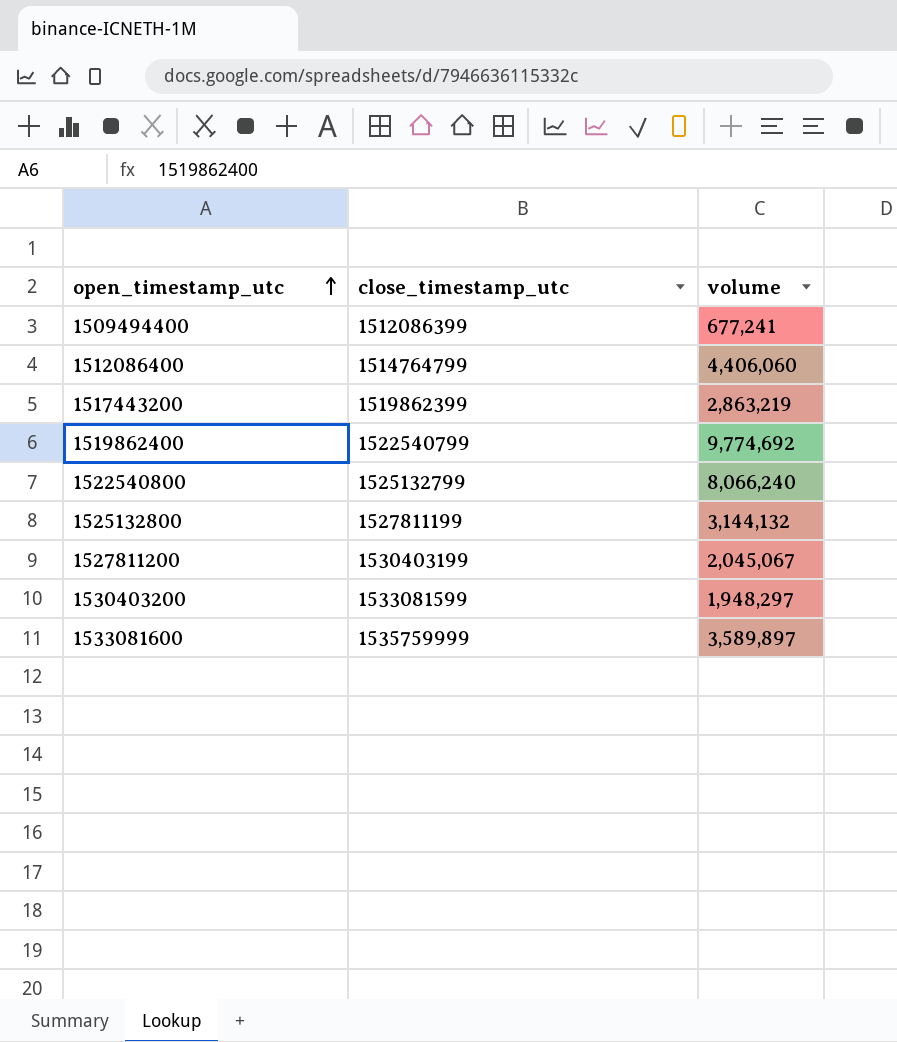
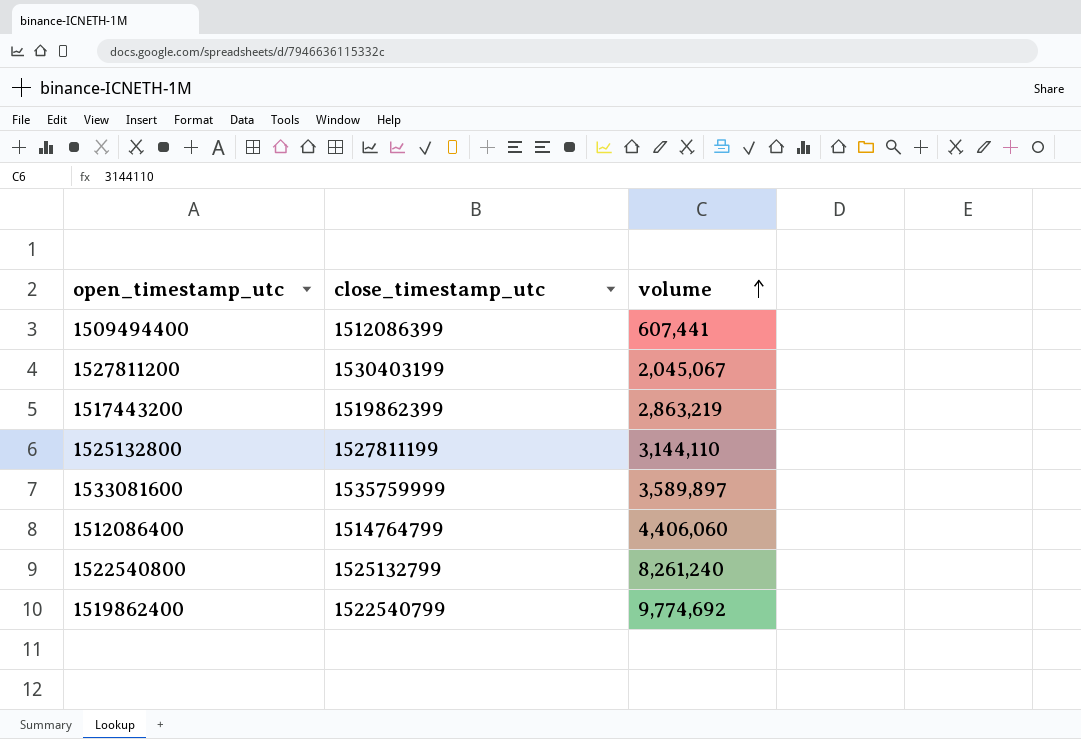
row order: open_timestamp_utc ascending -> volume ascending
row 1530403200: 1533081599 | 1,948,297 -> none
1509494400 | volume: 677,241 -> 607,441
1525132800 | volume: 3,144,132 -> 3,144,110
1522540800 | volume: 8,066,240 -> 8,261,240

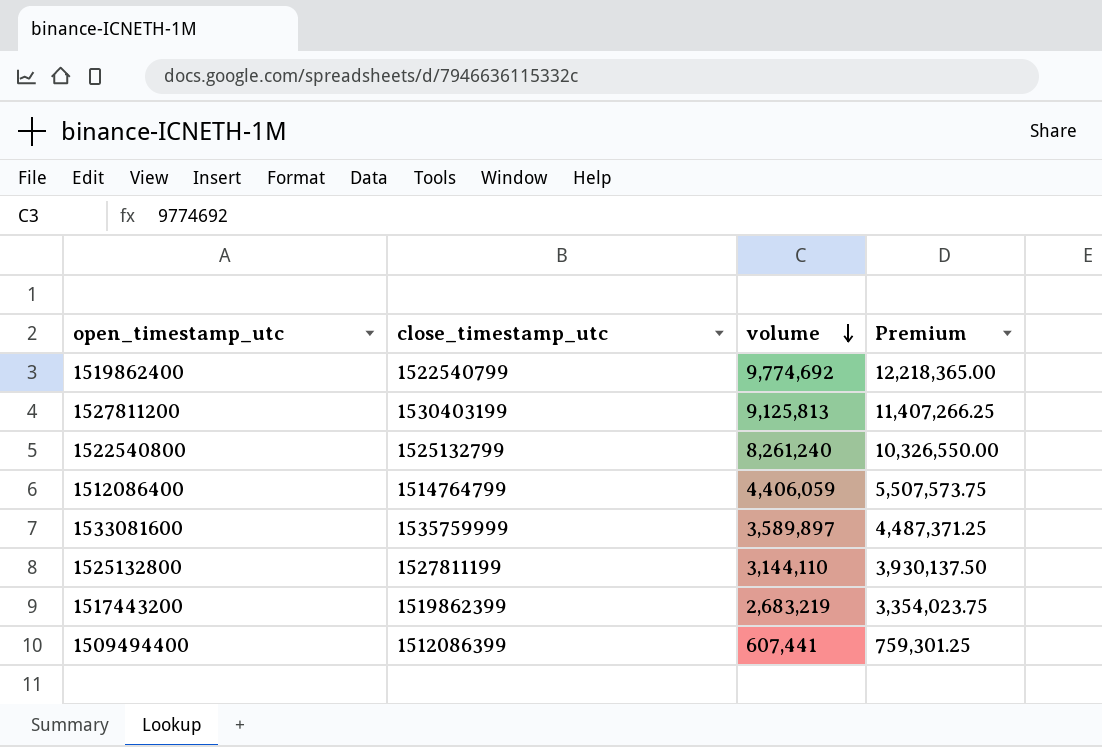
row order: volume ascending -> volume descending
column Premium | formula: none -> [volume] * 1.25
1527811200 | volume: 2,045,067 -> 9,125,813
1512086400 | volume: 4,406,060 -> 4,406,059
1517443200 | volume: 2,863,219 -> 2,683,219

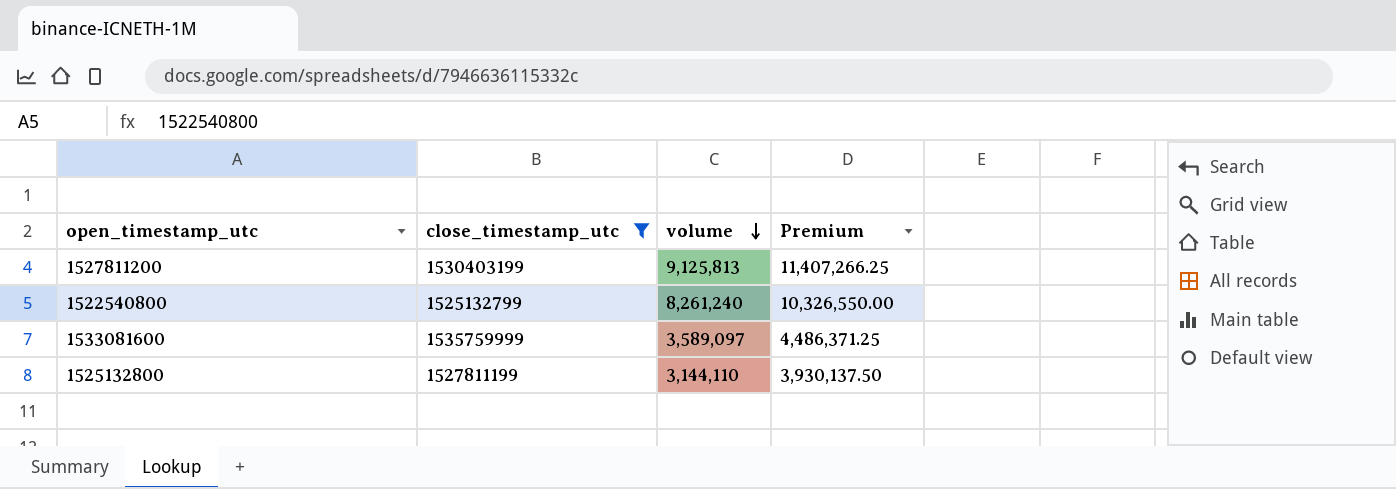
filter: none -> close_timestamp_utc >= 1525132799
1533081600 | volume: 3,589,897 -> 3,589,097
1533081600 | Premium: 4,487,371.25 -> 4,486,371.25

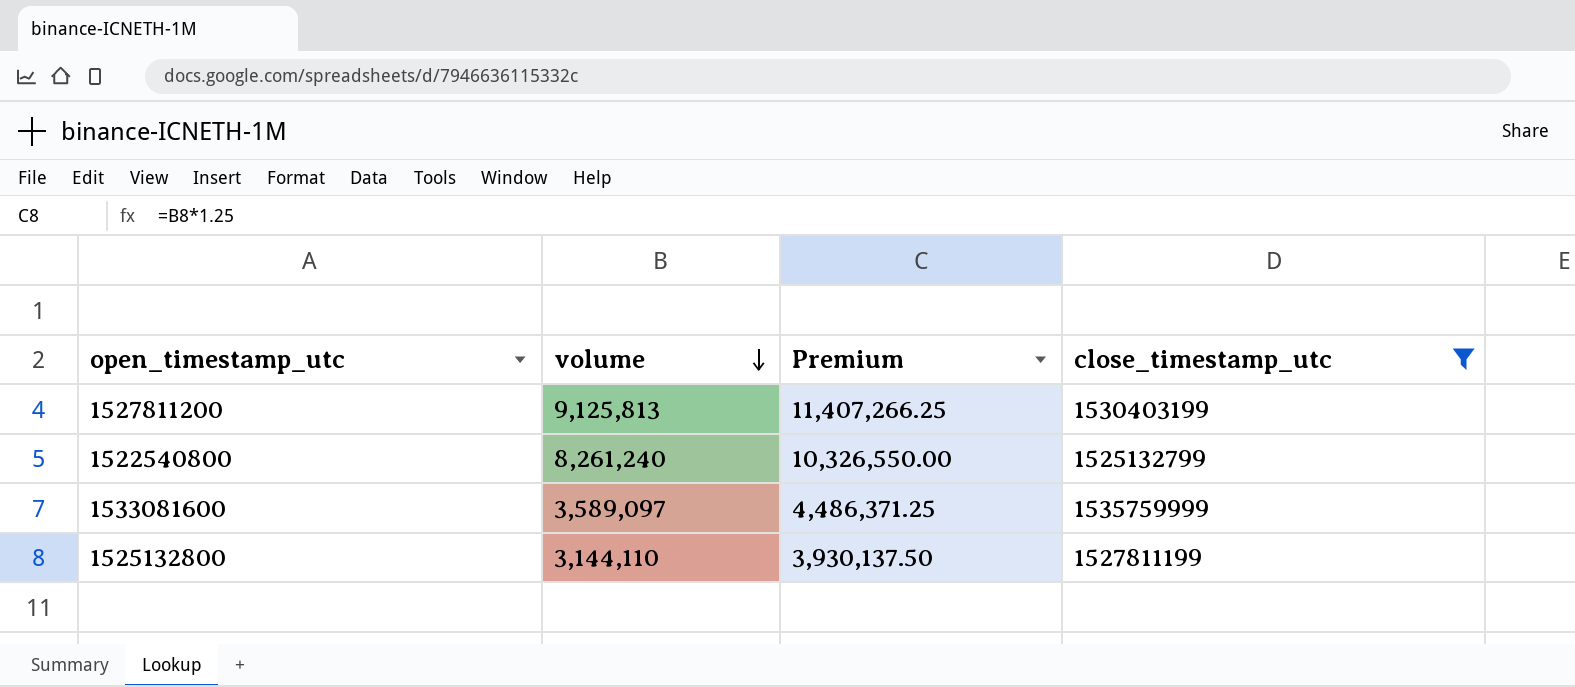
column close_timestamp_utc | position: 2 -> 4

